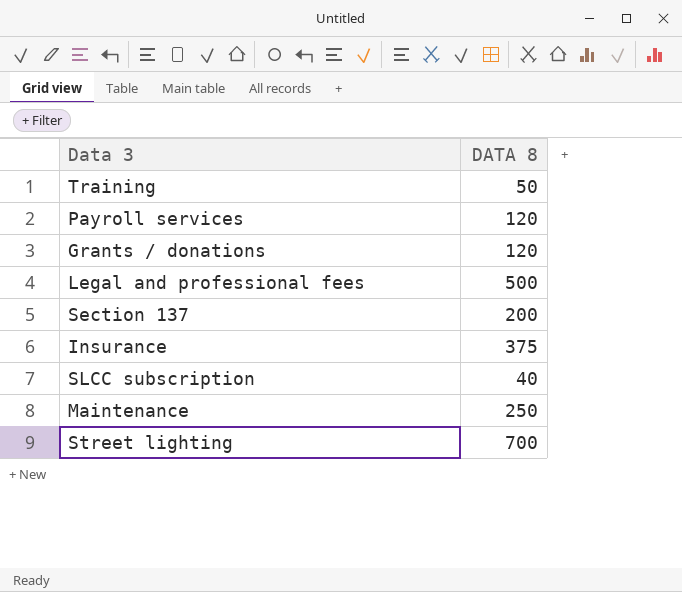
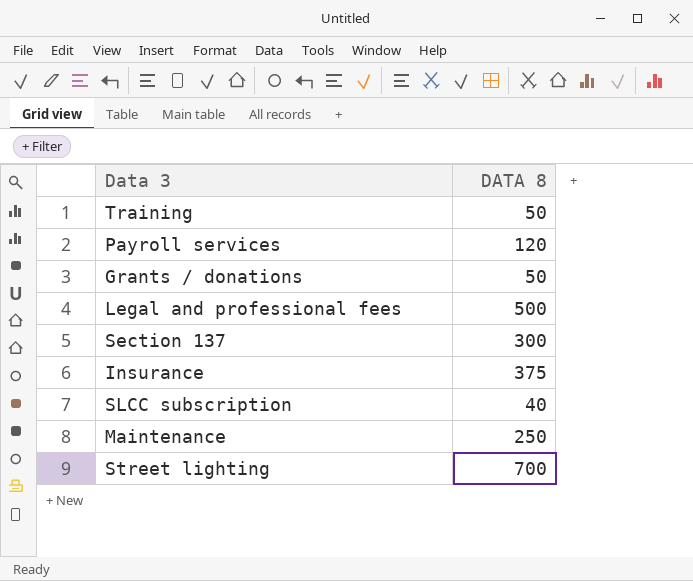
Grants / donations | DATA 8: 120 -> 50
Section 137 | DATA 8: 200 -> 300

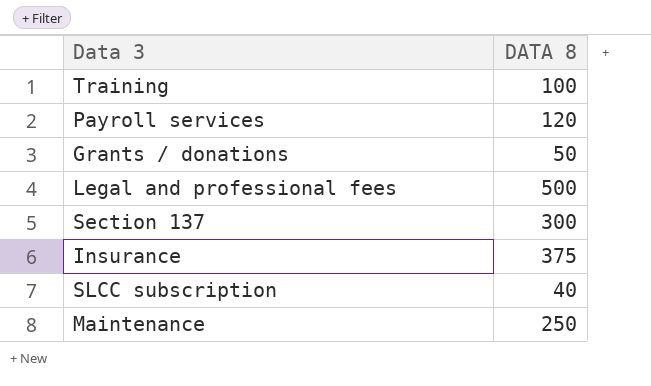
row Street lighting: 700 -> none
Training | DATA 8: 50 -> 100

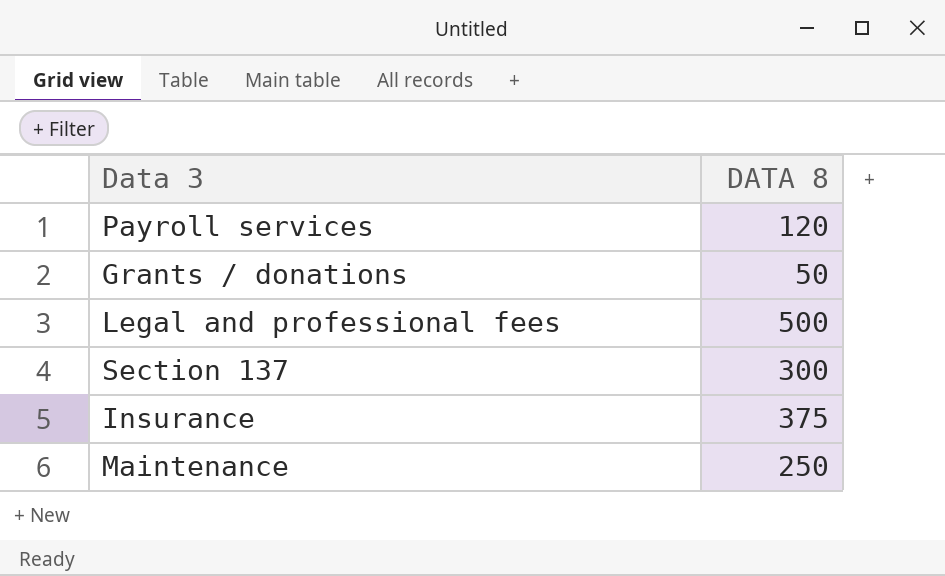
row Training: 100 -> none
row SLCC subscription: 40 -> none

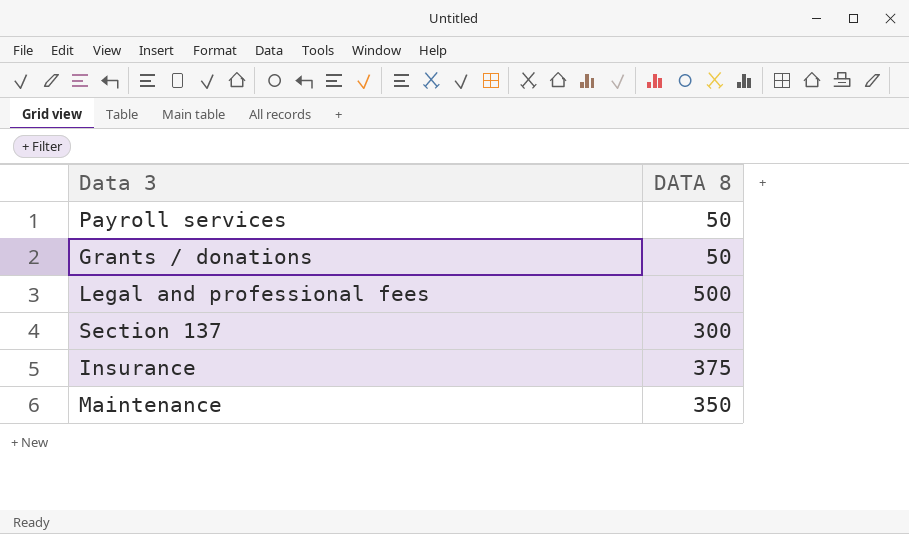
Payroll services | DATA 8: 120 -> 50
Maintenance | DATA 8: 250 -> 350

